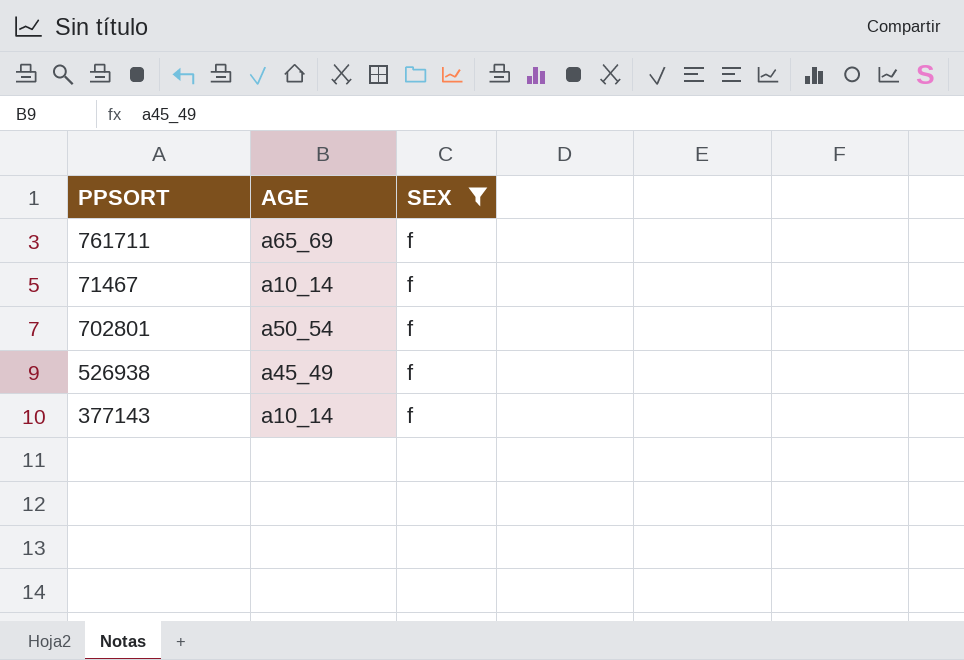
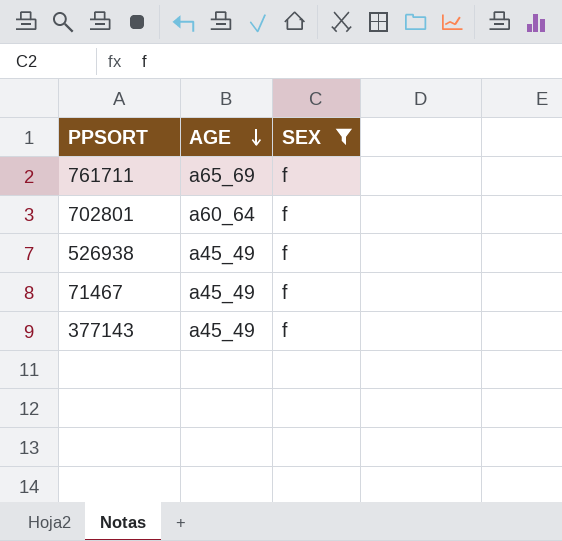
row order: none -> AGE descending
702801 | AGE: a50_54 -> a60_64
71467 | AGE: a10_14 -> a45_49
377143 | AGE: a10_14 -> a45_49

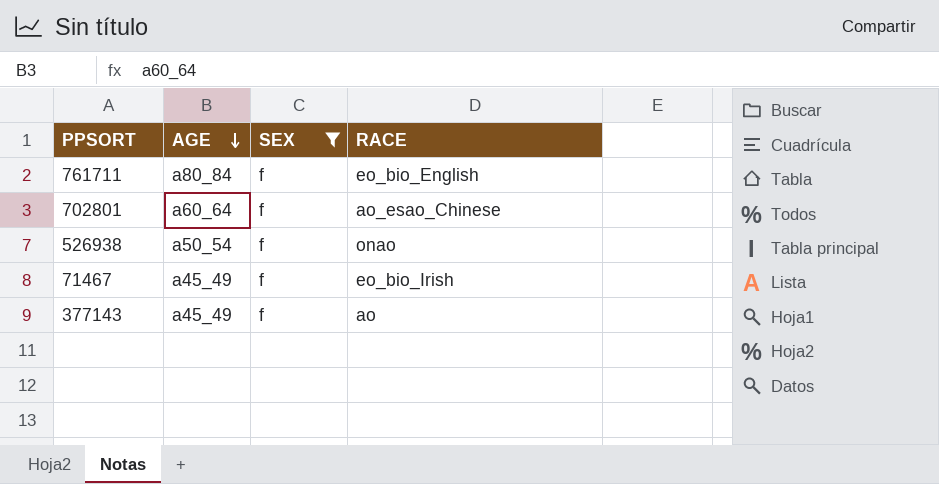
column RACE | position: none -> 4
761711 | AGE: a65_69 -> a80_84
526938 | AGE: a45_49 -> a50_54

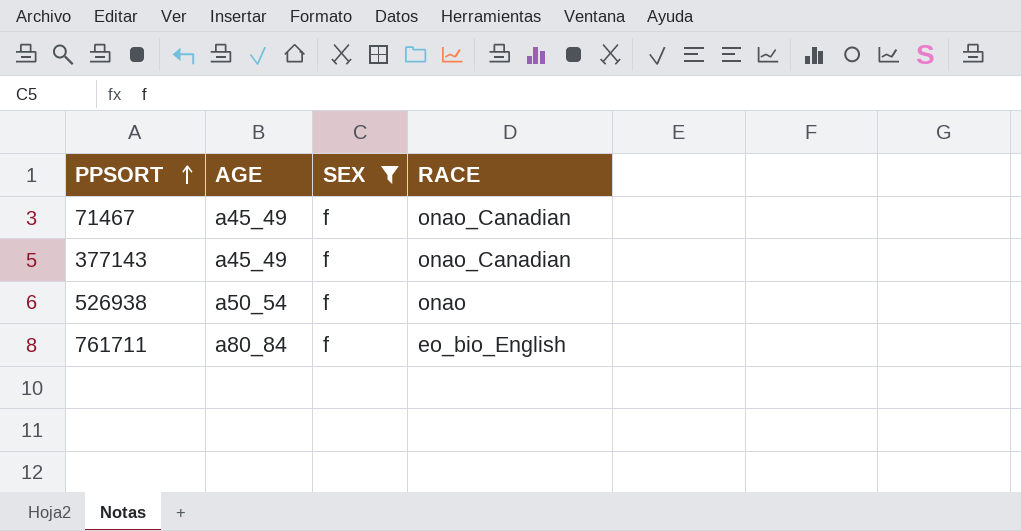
row order: AGE descending -> PPSORT ascending
row 702801: a60_64 | f | ao_esao_Chinese -> none
71467 | RACE: eo_bio_Irish -> onao_Canadian
377143 | RACE: ao -> onao_Canadian

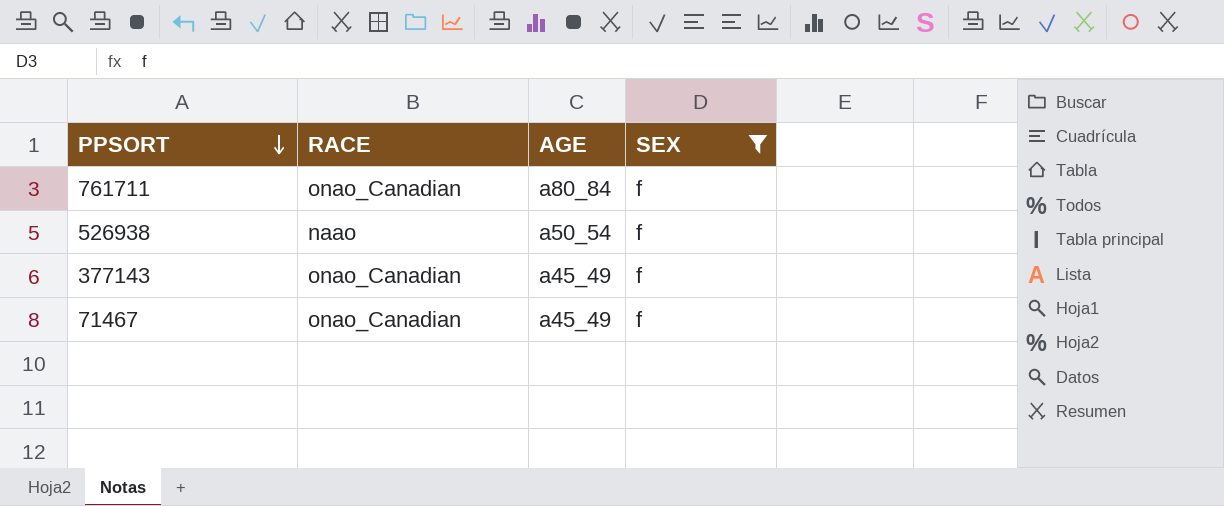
row order: PPSORT ascending -> PPSORT descending
column RACE | position: 4 -> 2
761711 | RACE: eo_bio_English -> onao_Canadian
526938 | RACE: onao -> naao

